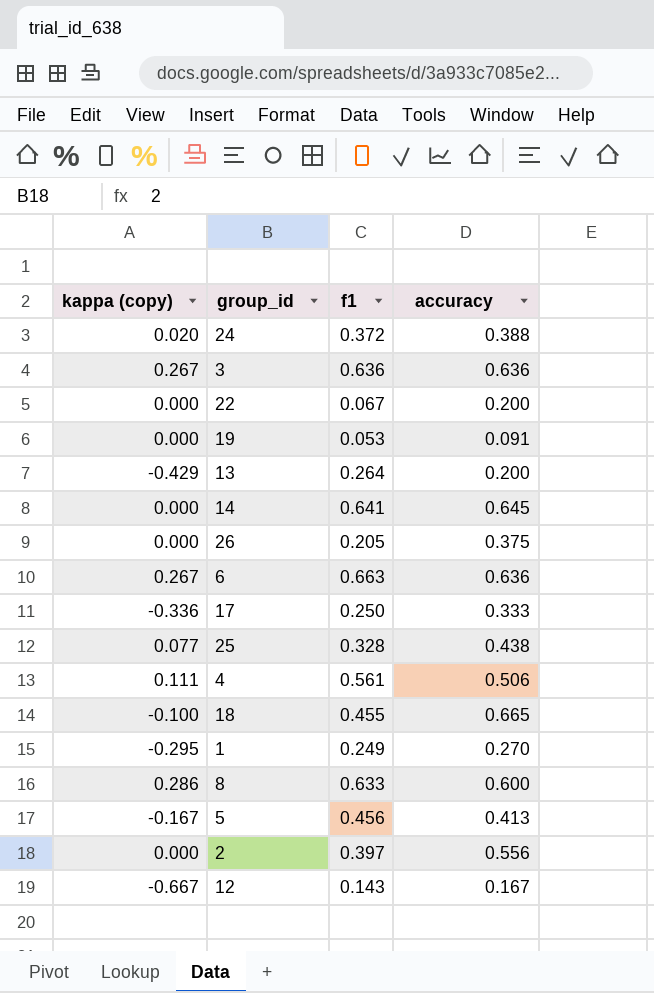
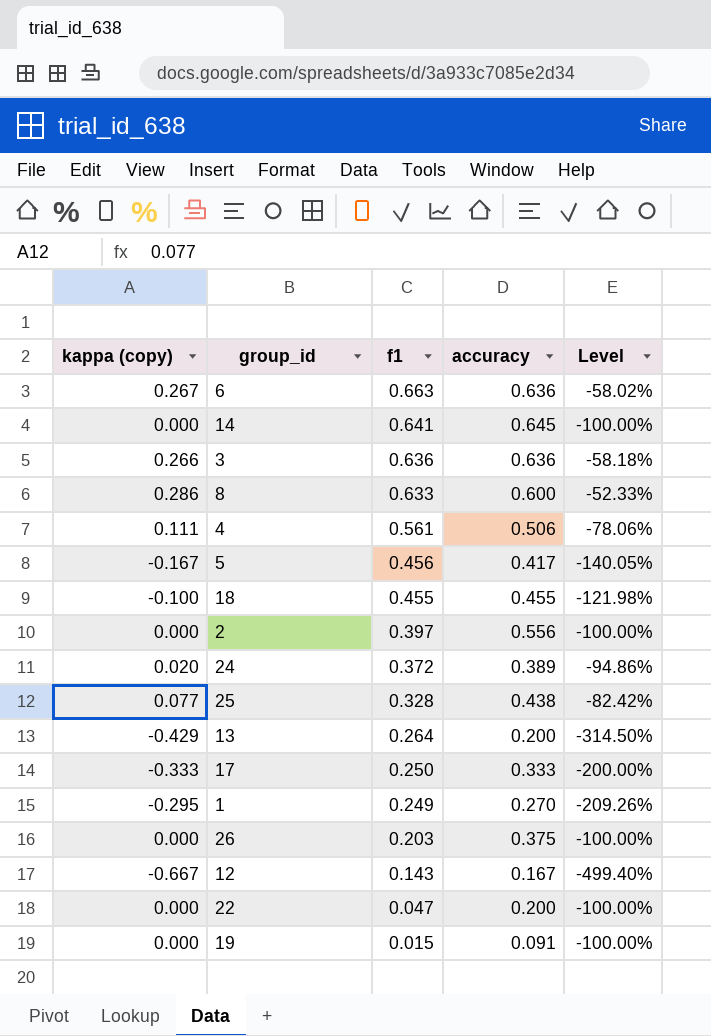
row order: none -> f1 descending
column Level | formula: none -> ([kappa (copy)] - [accuracy]) / [accuracy]
3 | kappa (copy): 0.267 -> 0.266
5 | accuracy: 0.413 -> 0.417
18 | accuracy: 0.665 -> 0.455
24 | accuracy: 0.388 -> 0.389
17 | kappa (copy): -0.336 -> -0.333
26 | f1: 0.205 -> 0.203
22 | f1: 0.067 -> 0.047
19 | f1: 0.053 -> 0.015

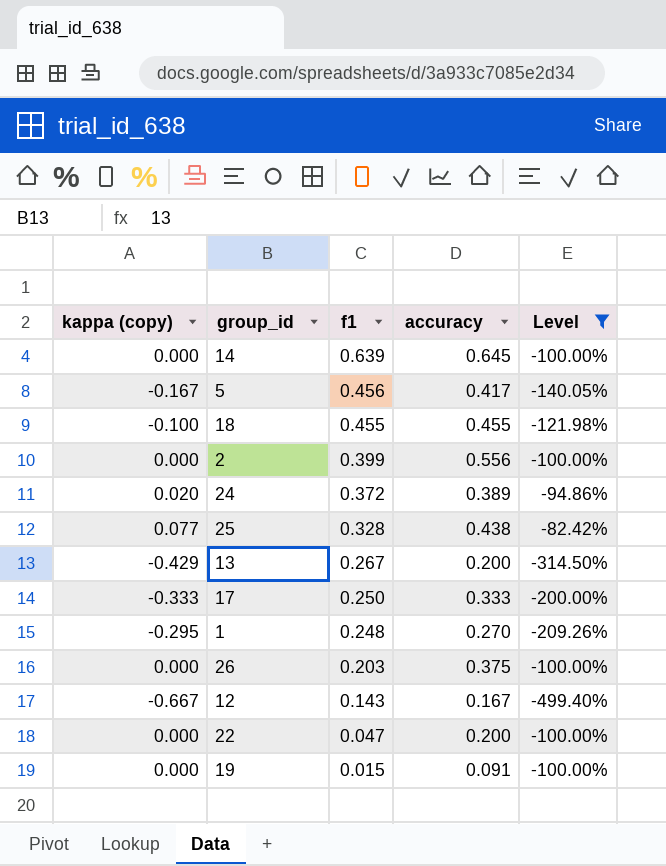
filter: none -> Level <= -82.42%
14 | f1: 0.641 -> 0.639
2 | f1: 0.397 -> 0.399
13 | f1: 0.264 -> 0.267
1 | f1: 0.249 -> 0.248

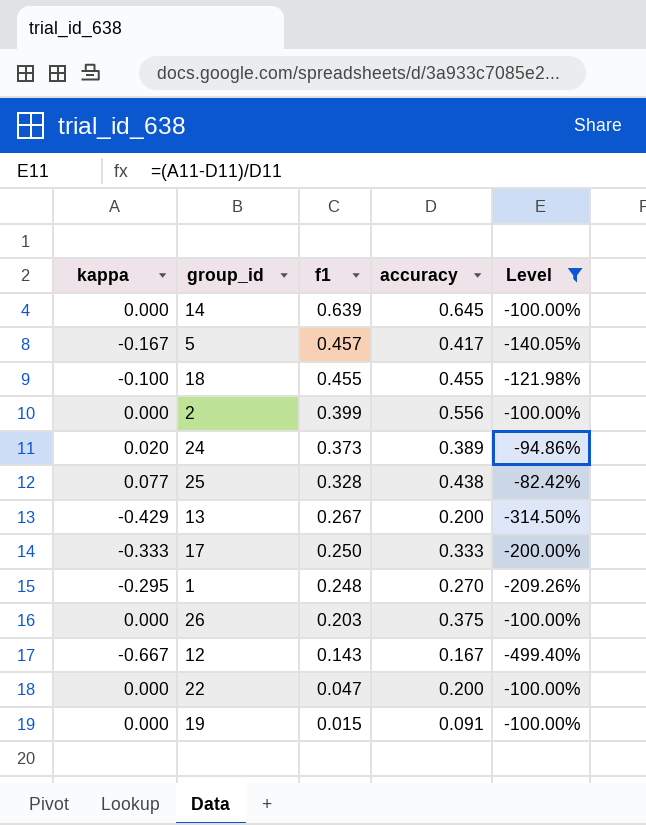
column name: kappa (copy) -> kappa
5 | f1: 0.456 -> 0.457
24 | f1: 0.372 -> 0.373

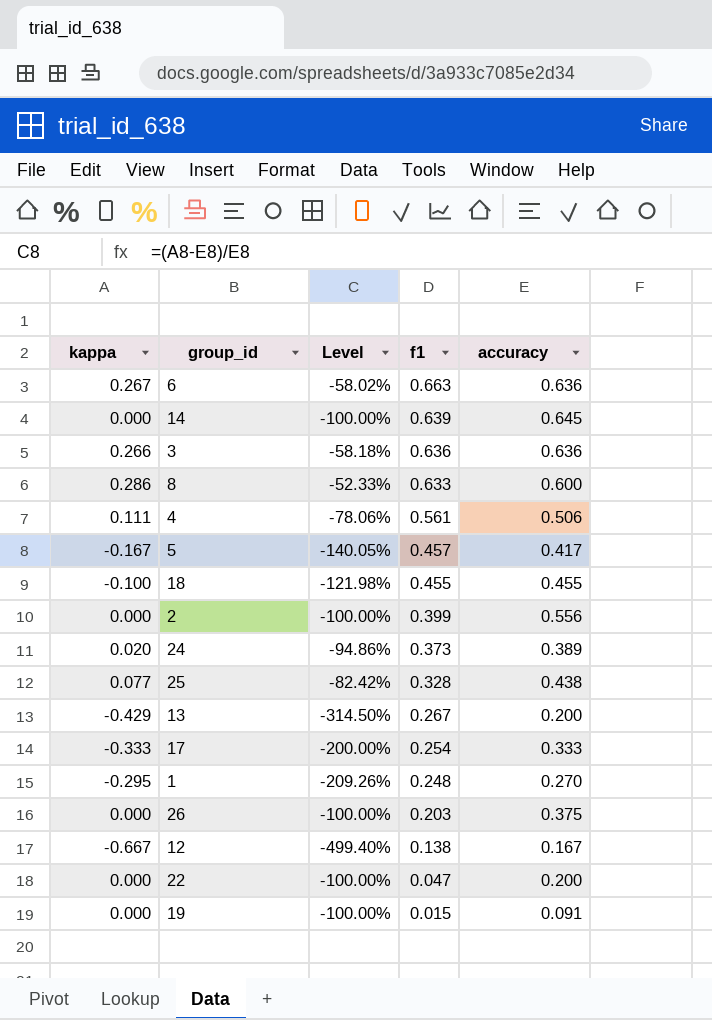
filter: Level <= -82.42% -> none
column Level | position: 5 -> 3
17 | f1: 0.250 -> 0.254
12 | f1: 0.143 -> 0.138

